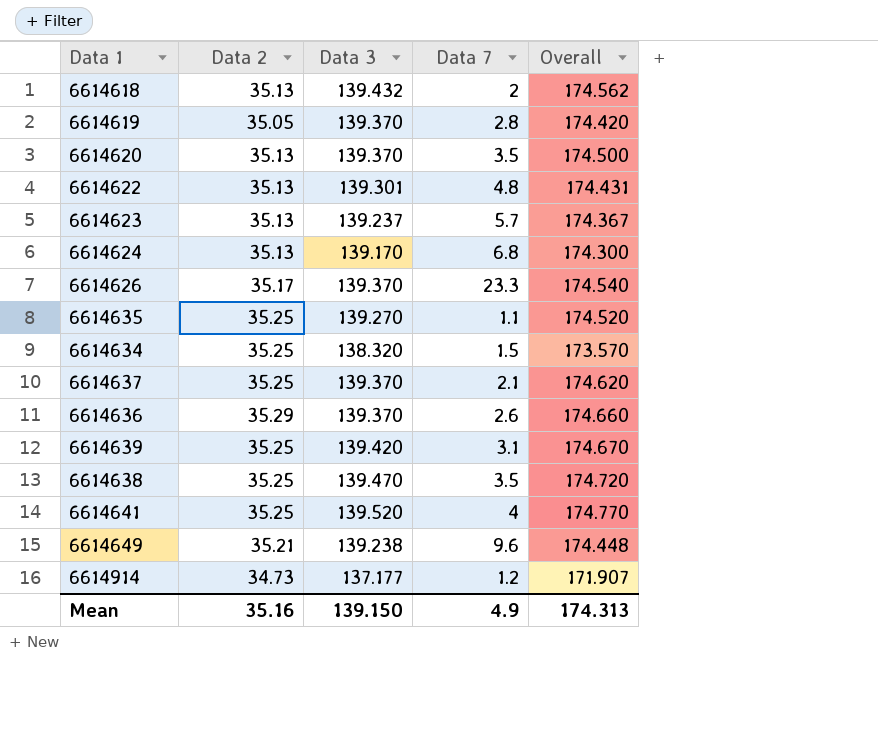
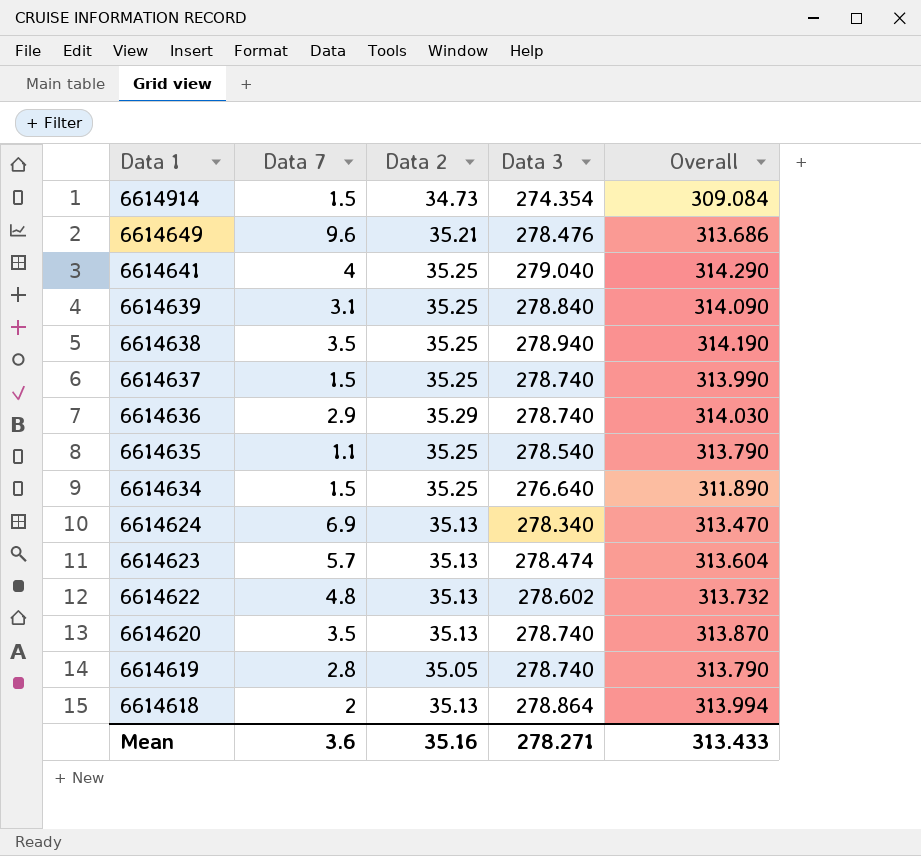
row order: none -> Data 1 descending
column Data 7 | position: 4 -> 2
row 6614626: 35.17 | 139.370 | 23.3 | 174.540 -> none
6614914 | Data 7: 1.2 -> 1.5
6614914 | Data 3: 137.177 -> 274.354
6614914 | Overall: 171.907 -> 309.084
6614649 | Data 3: 139.238 -> 278.476
6614649 | Overall: 174.448 -> 313.686
6614641 | Data 3: 139.520 -> 279.040
6614641 | Overall: 174.770 -> 314.290
6614639 | Data 3: 139.420 -> 278.840
6614639 | Overall: 174.670 -> 314.090
6614638 | Data 3: 139.470 -> 278.940
6614638 | Overall: 174.720 -> 314.190
6614637 | Data 7: 2.1 -> 1.5
6614637 | Data 3: 139.370 -> 278.740
6614637 | Overall: 174.620 -> 313.990
6614636 | Data 7: 2.6 -> 2.9
6614636 | Data 3: 139.370 -> 278.740
6614636 | Overall: 174.660 -> 314.030
6614635 | Data 3: 139.270 -> 278.540
6614635 | Overall: 174.520 -> 313.790
6614634 | Data 3: 138.320 -> 276.640
6614634 | Overall: 173.570 -> 311.890
6614624 | Data 7: 6.8 -> 6.9
6614624 | Data 3: 139.170 -> 278.340
6614624 | Overall: 174.300 -> 313.470
6614623 | Data 3: 139.237 -> 278.474
6614623 | Overall: 174.367 -> 313.604
6614622 | Data 3: 139.301 -> 278.602
6614622 | Overall: 174.431 -> 313.732
6614620 | Data 3: 139.370 -> 278.740
6614620 | Overall: 174.500 -> 313.870
6614619 | Data 3: 139.370 -> 278.740
6614619 | Overall: 174.420 -> 313.790
6614618 | Data 3: 139.432 -> 278.864
6614618 | Overall: 174.562 -> 313.994
Mean | Data 7: 4.9 -> 3.6
Mean | Data 3: 139.150 -> 278.271
Mean | Overall: 174.313 -> 313.433

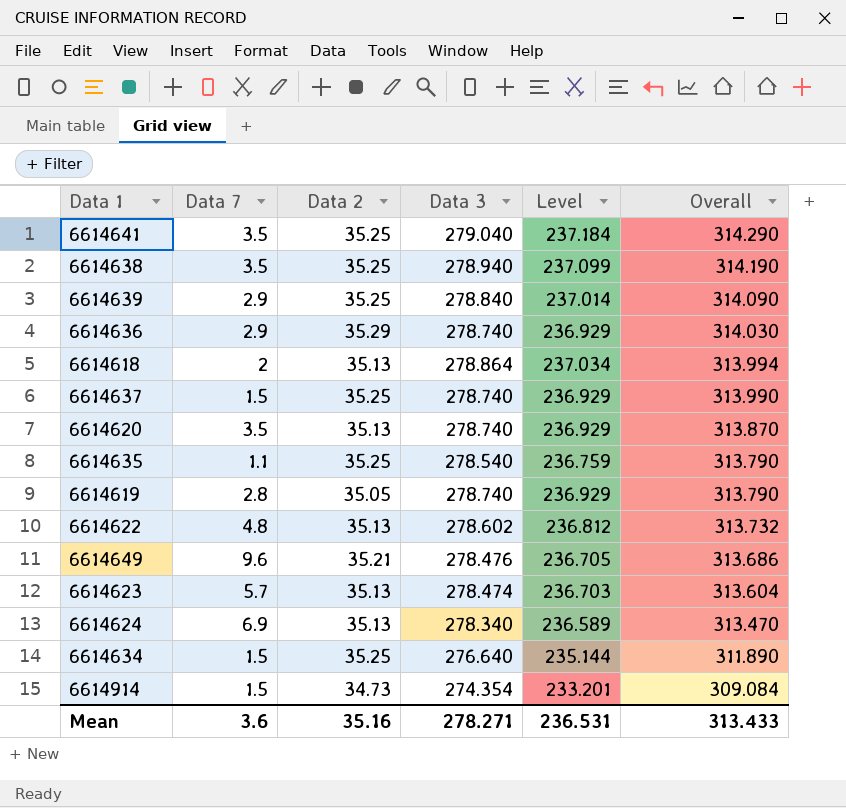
row order: Data 1 descending -> Overall descending
column Level | formula: none -> [Data 3] * 0.85
6614641 | Data 7: 4 -> 3.5
6614639 | Data 7: 3.1 -> 2.9

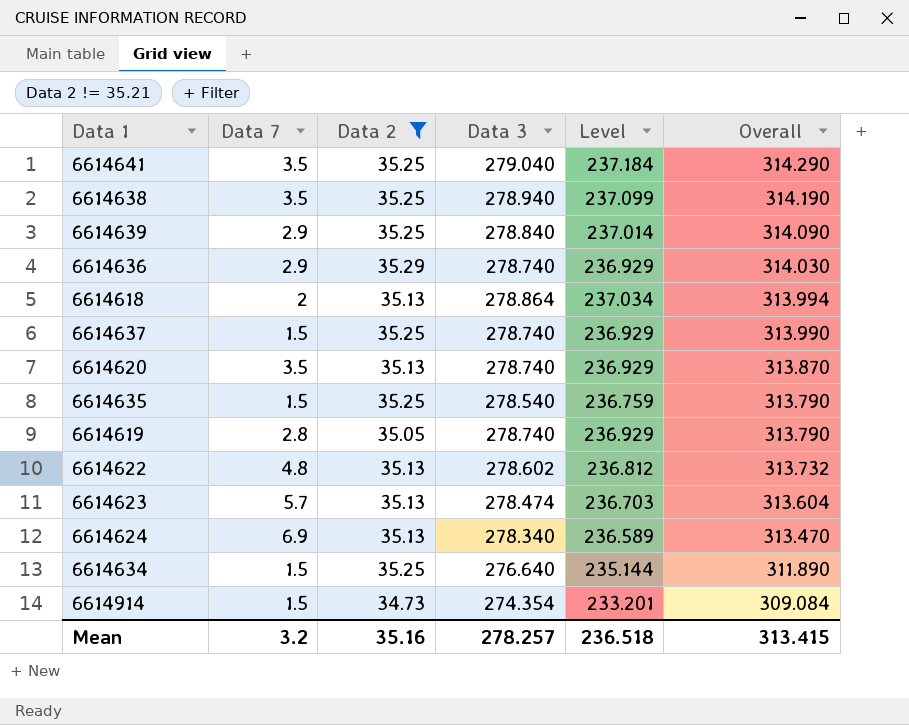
filter: none -> Data 2 != 35.21
6614635 | Data 7: 1.1 -> 1.5
Mean | Data 7: 3.6 -> 3.2
Mean | Data 3: 278.271 -> 278.257
Mean | Level: 236.531 -> 236.518
Mean | Overall: 313.433 -> 313.415

